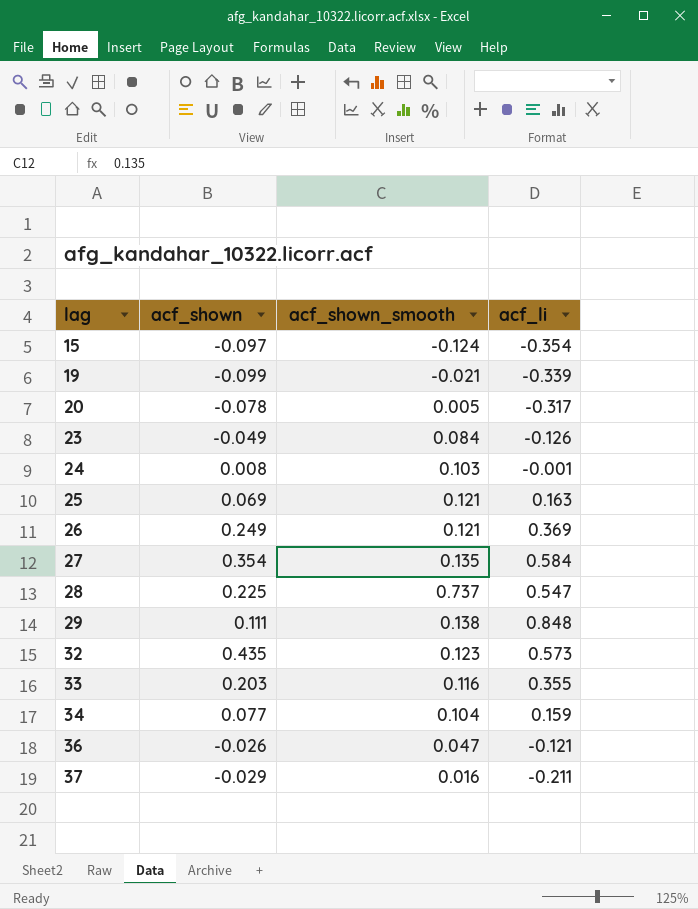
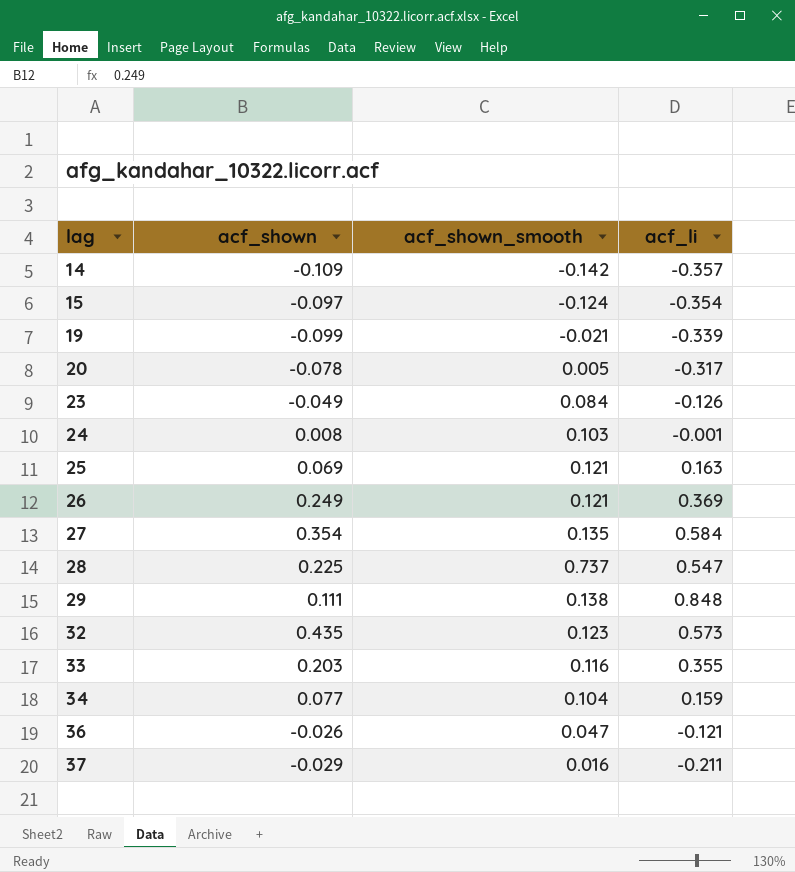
row 14: none -> -0.109 | -0.142 | -0.357

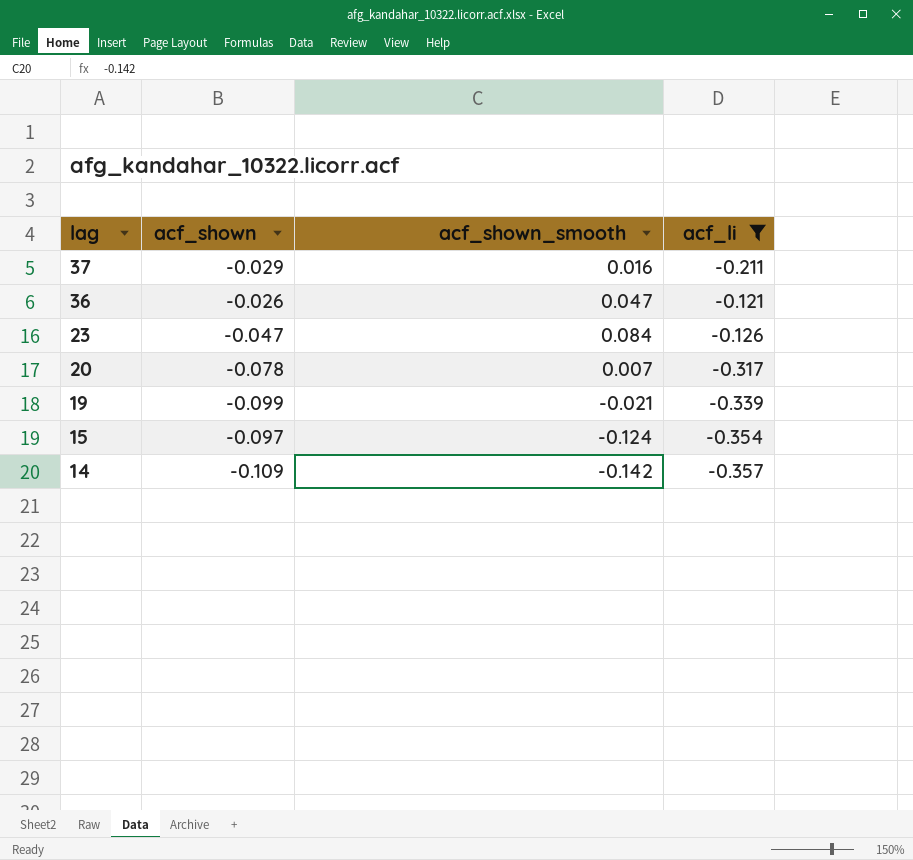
filter: none -> acf_li <= -0.121
row order: lag ascending -> lag descending
23 | acf_shown: -0.049 -> -0.047
20 | acf_shown_smooth: 0.005 -> 0.007

